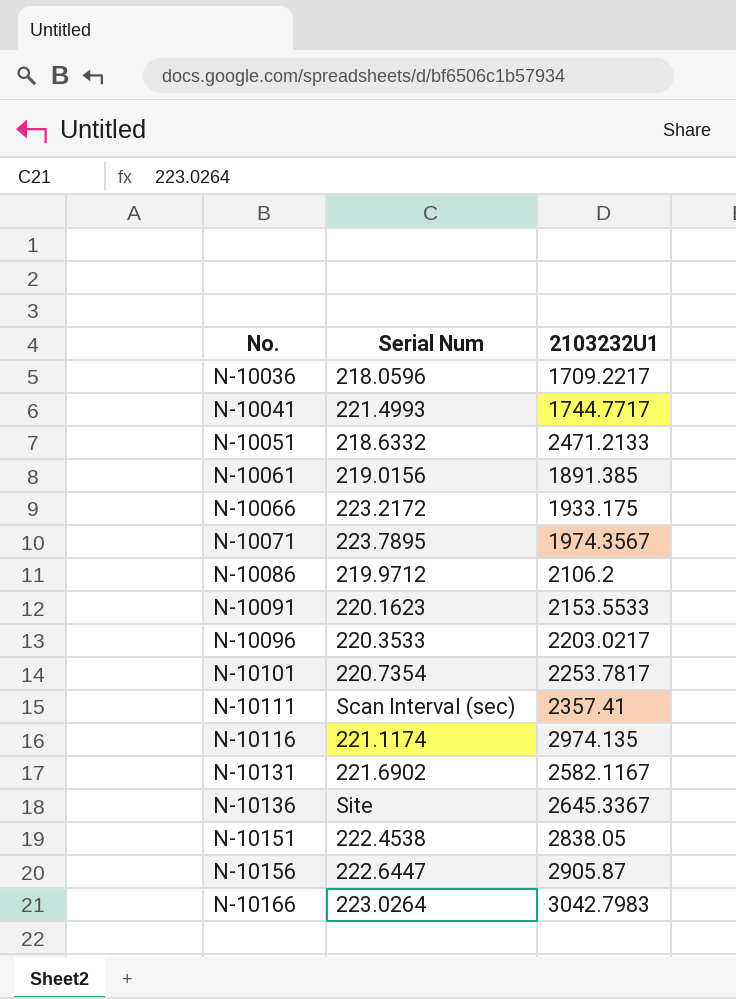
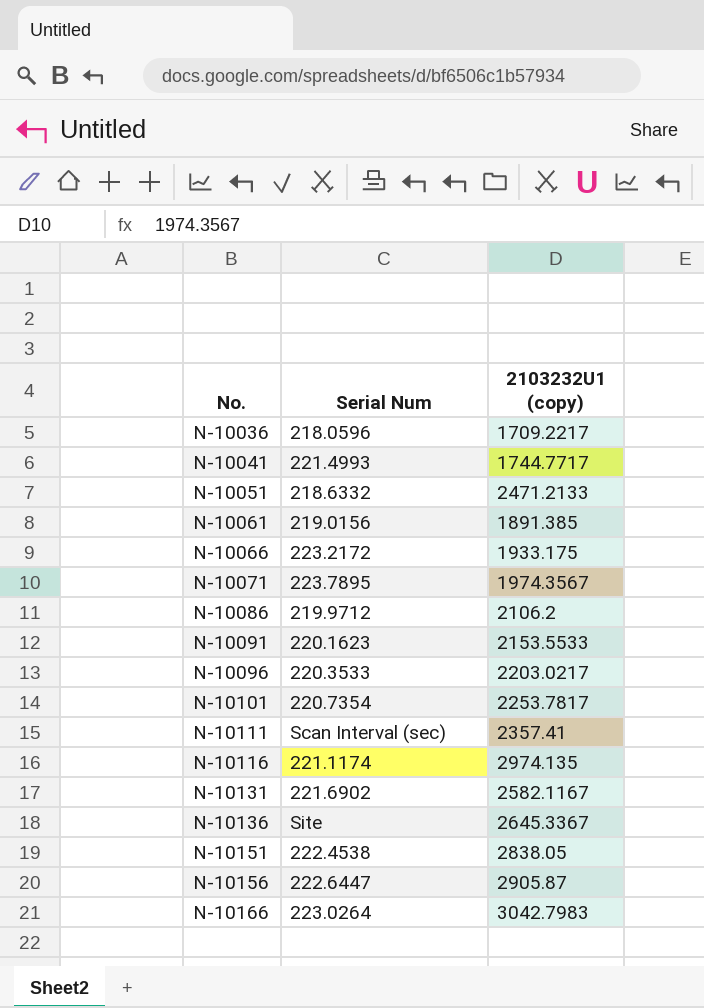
column name: 2103232U1 -> 2103232U1 (copy)

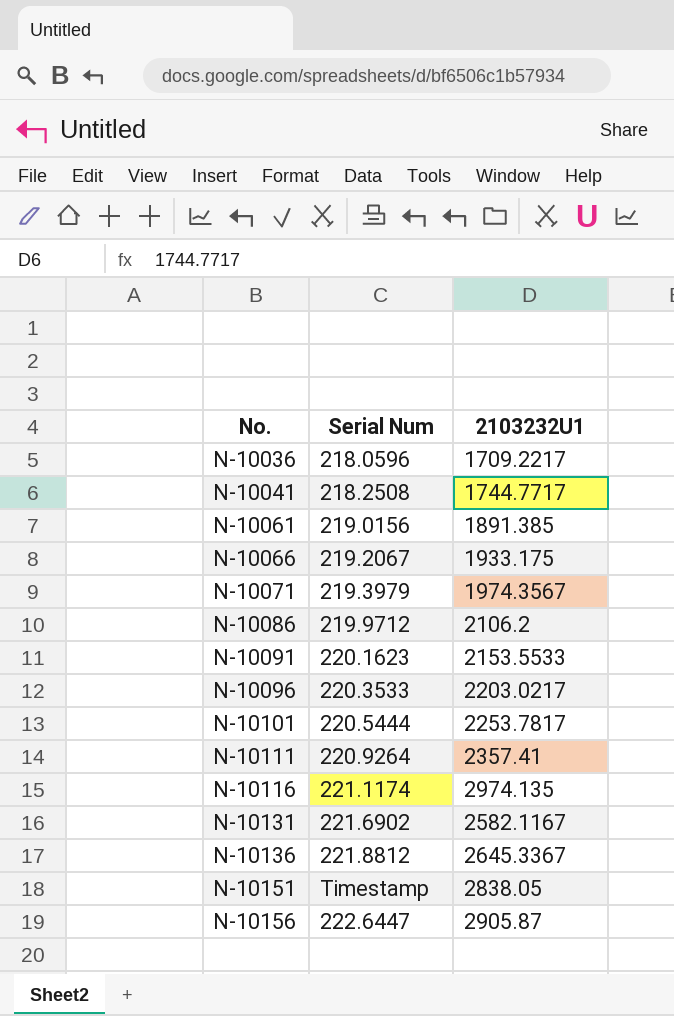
column name: 2103232U1 (copy) -> 2103232U1
row N-10051: 218.6332 | 2471.2133 -> none
row N-10166: 223.0264 | 3042.7983 -> none
N-10041 | Serial Num: 221.4993 -> 218.2508
N-10066 | Serial Num: 223.2172 -> 219.2067
N-10071 | Serial Num: 223.7895 -> 219.3979
N-10101 | Serial Num: 220.7354 -> 220.5444
N-10111 | Serial Num: Scan Interval (sec) -> 220.9264
N-10136 | Serial Num: Site -> 221.8812
N-10151 | Serial Num: 222.4538 -> Timestamp

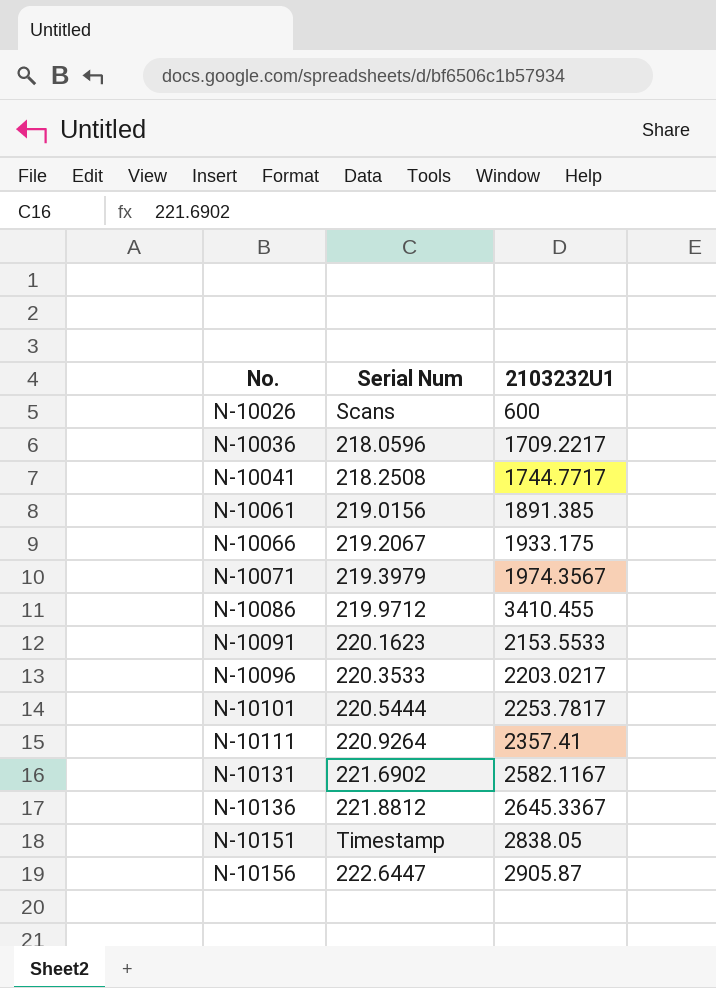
row N-10116: 221.1174 | 2974.135 -> none
row N-10026: none -> Scans | 600
N-10086 | 2103232U1: 2106.2 -> 3410.455

